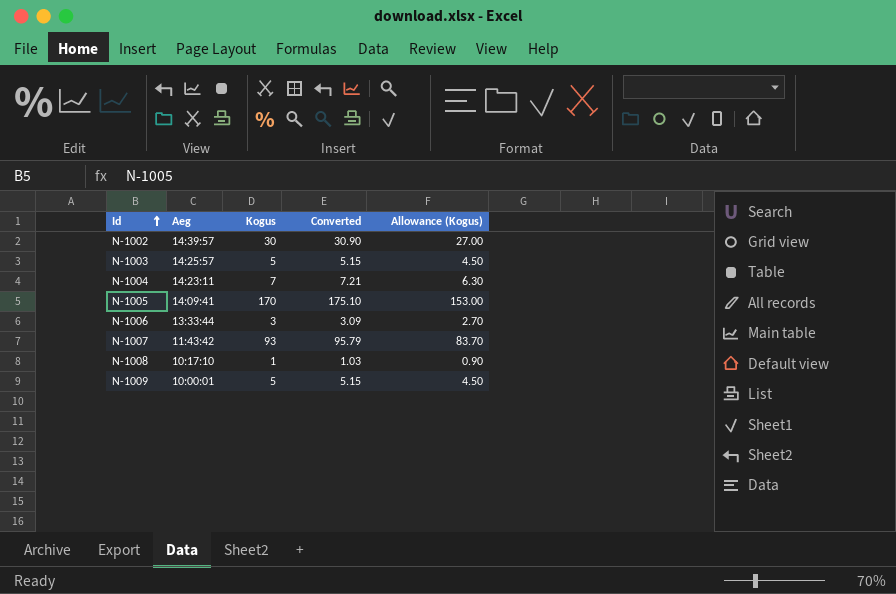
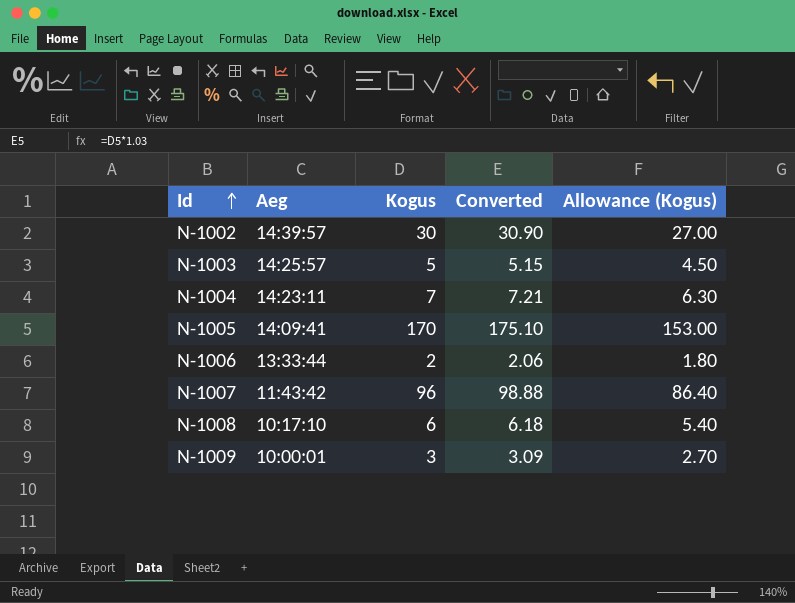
N-1006 | Kogus: 3 -> 2
N-1006 | Converted: 3.09 -> 2.06
N-1006 | Allowance (Kogus): 2.70 -> 1.80
N-1007 | Kogus: 93 -> 96
N-1007 | Converted: 95.79 -> 98.88
N-1007 | Allowance (Kogus): 83.70 -> 86.40
N-1008 | Kogus: 1 -> 6
N-1008 | Converted: 1.03 -> 6.18
N-1008 | Allowance (Kogus): 0.90 -> 5.40
N-1009 | Kogus: 5 -> 3
N-1009 | Converted: 5.15 -> 3.09
N-1009 | Allowance (Kogus): 4.50 -> 2.70

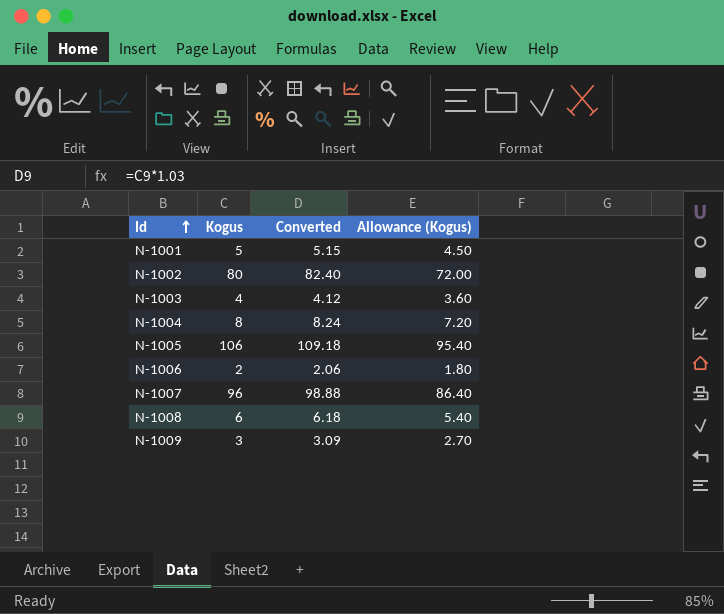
column Aeg | position: 2 -> none
row N-1001: none -> 5 | 5.15 | 4.50
N-1002 | Kogus: 30 -> 80
N-1002 | Converted: 30.90 -> 82.40
N-1002 | Allowance (Kogus): 27.00 -> 72.00
N-1003 | Kogus: 5 -> 4
N-1003 | Converted: 5.15 -> 4.12
N-1003 | Allowance (Kogus): 4.50 -> 3.60
N-1004 | Kogus: 7 -> 8
N-1004 | Converted: 7.21 -> 8.24
N-1004 | Allowance (Kogus): 6.30 -> 7.20
N-1005 | Kogus: 170 -> 106
N-1005 | Converted: 175.10 -> 109.18
N-1005 | Allowance (Kogus): 153.00 -> 95.40

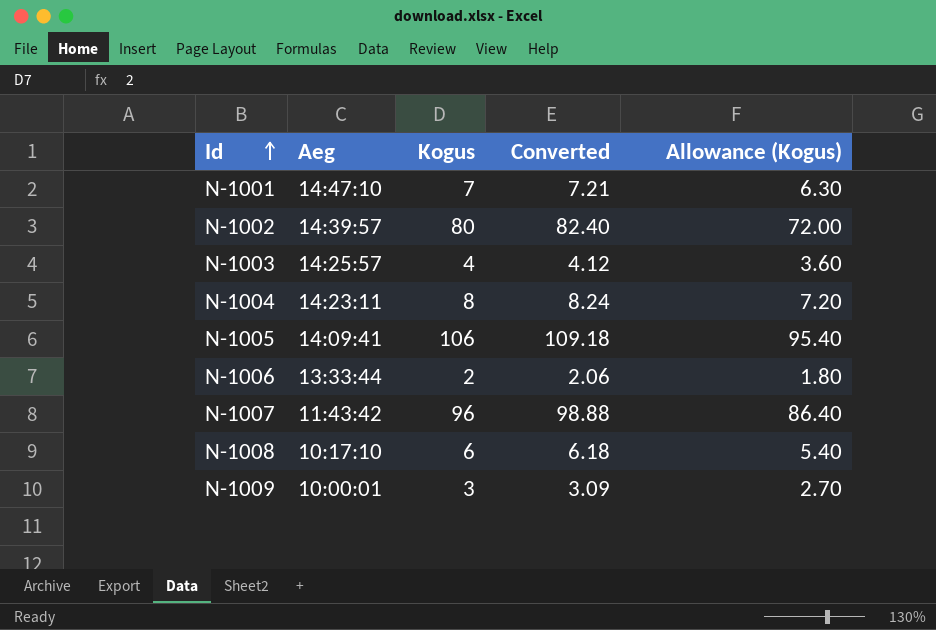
column Aeg | position: none -> 2
N-1001 | Kogus: 5 -> 7
N-1001 | Converted: 5.15 -> 7.21
N-1001 | Allowance (Kogus): 4.50 -> 6.30

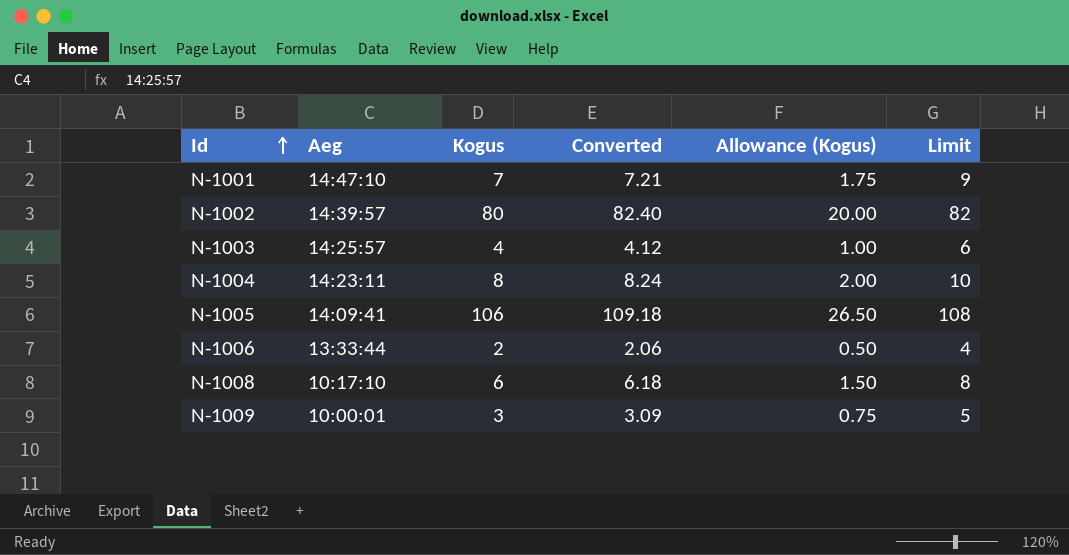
column Allowance (Kogus) | formula: [Kogus] * 0.9 -> [Kogus] * 0.25
column Limit | formula: none -> [Kogus] + 2
row N-1007: 11:43:42 | 96 | 98.88 | 86.40 -> none

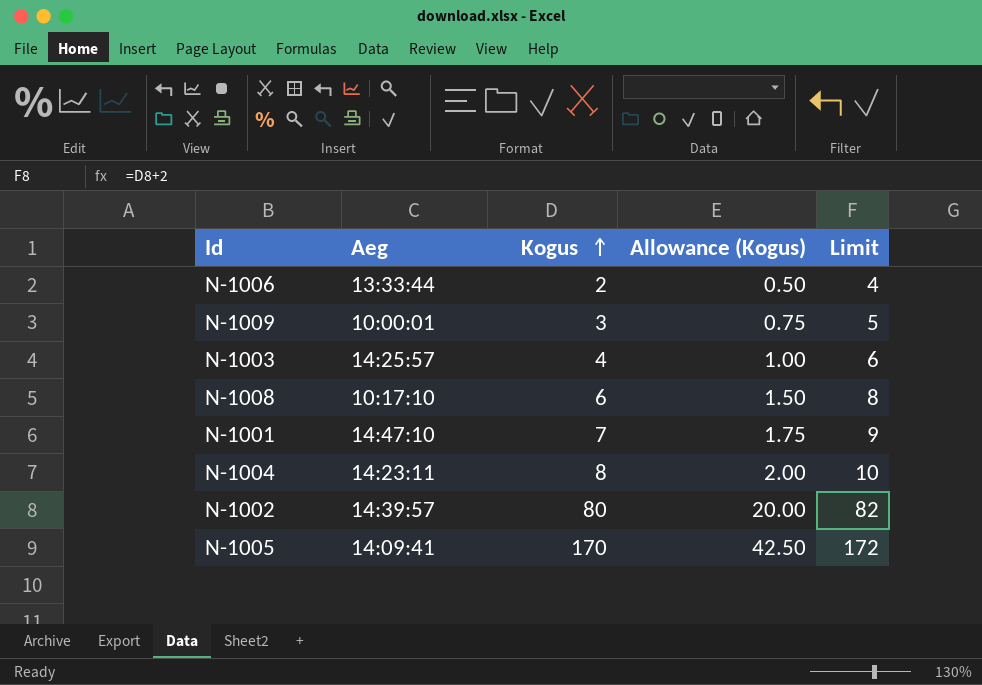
row order: Id ascending -> Kogus ascending
column Converted | formula: [Kogus] * 1.03 -> none
N-1005 | Kogus: 106 -> 170
N-1005 | Allowance (Kogus): 26.50 -> 42.50
N-1005 | Limit: 108 -> 172

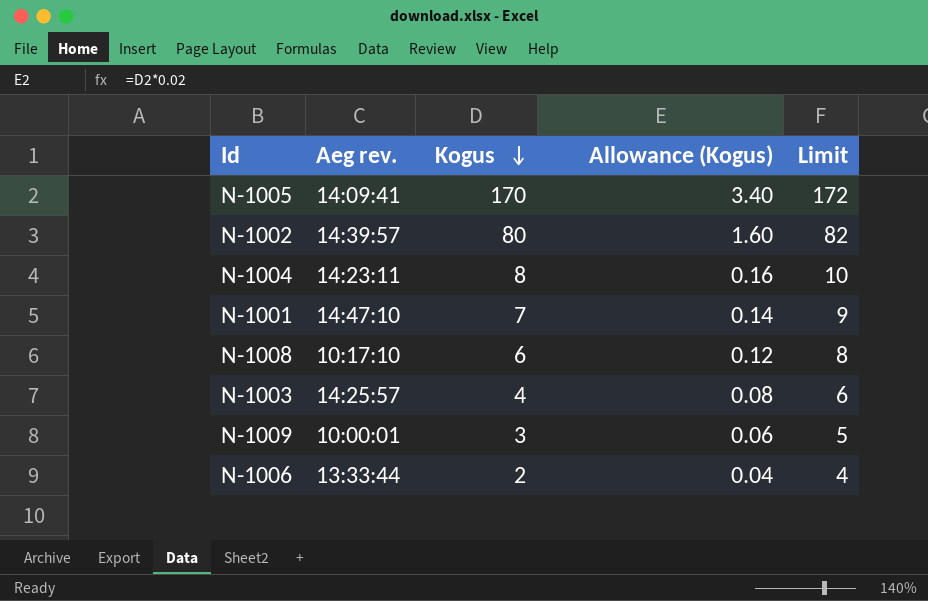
row order: Kogus ascending -> Kogus descending
column name: Aeg -> Aeg rev.
column Allowance (Kogus) | formula: [Kogus] * 0.25 -> [Kogus] * 0.02

